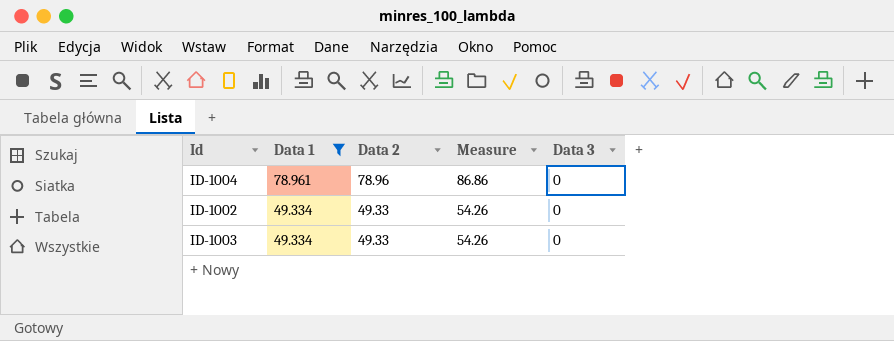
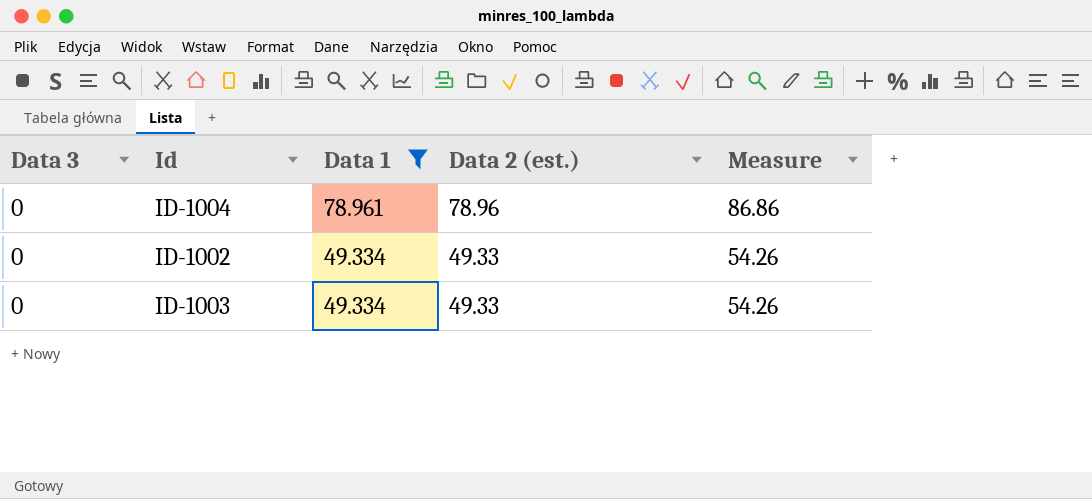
column Data 3 | position: 5 -> 1
column name: Data 2 -> Data 2 (est.)

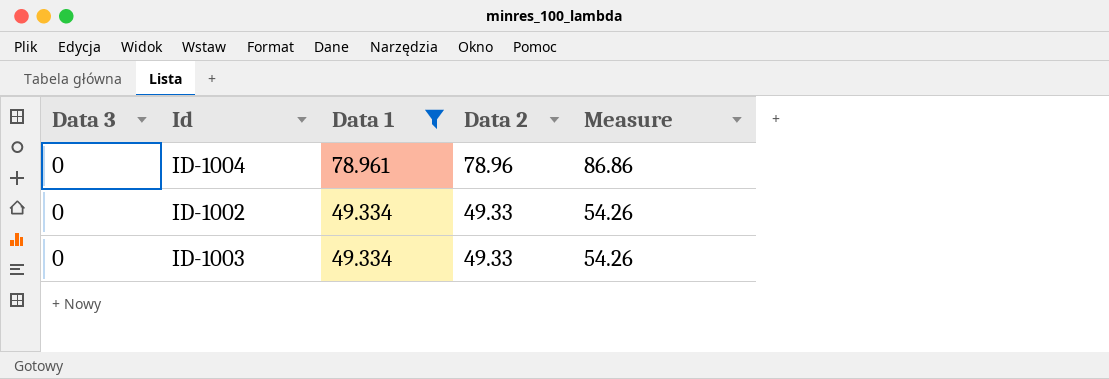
column name: Data 2 (est.) -> Data 2

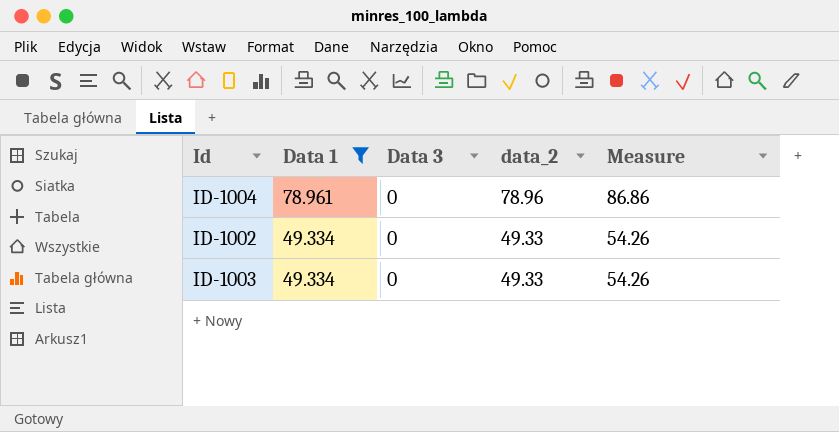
column Data 3 | position: 1 -> 3
column name: Data 2 -> data_2

